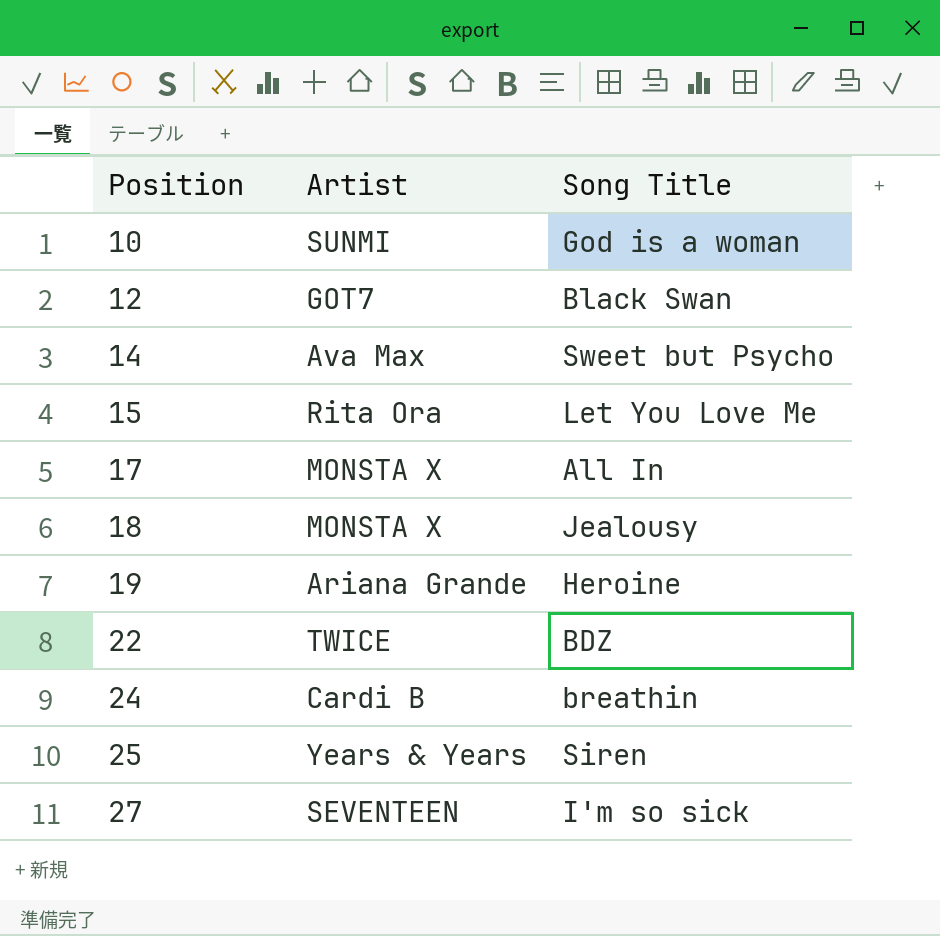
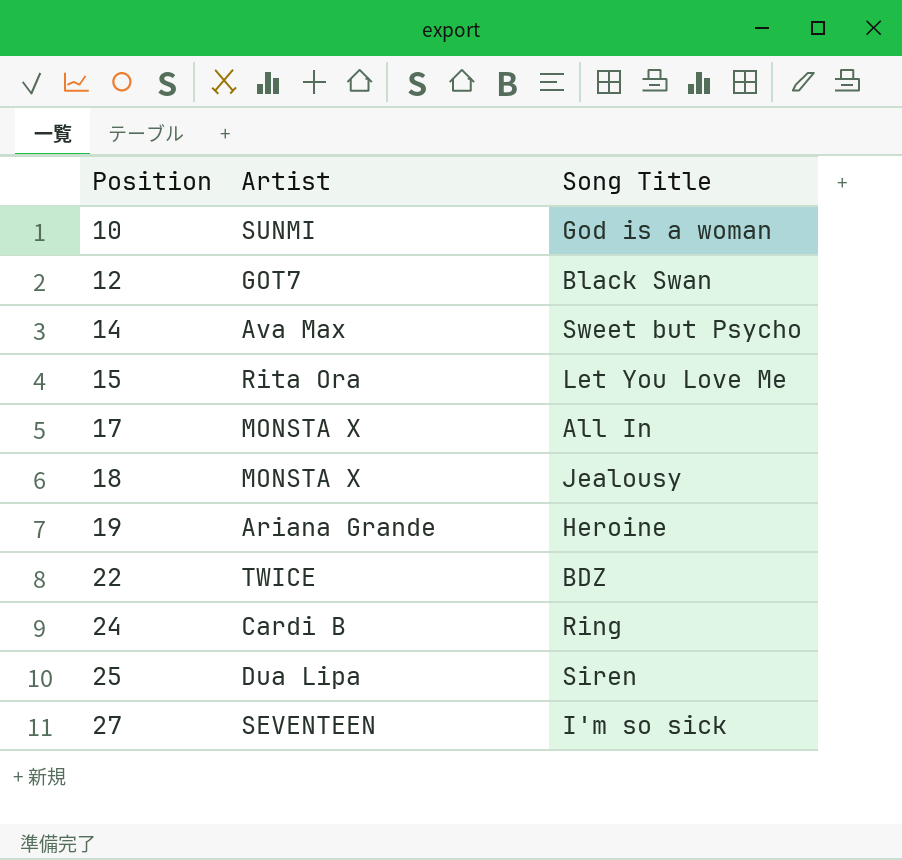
24 | Song Title: breathin -> Ring
25 | Artist: Years & Years -> Dua Lipa

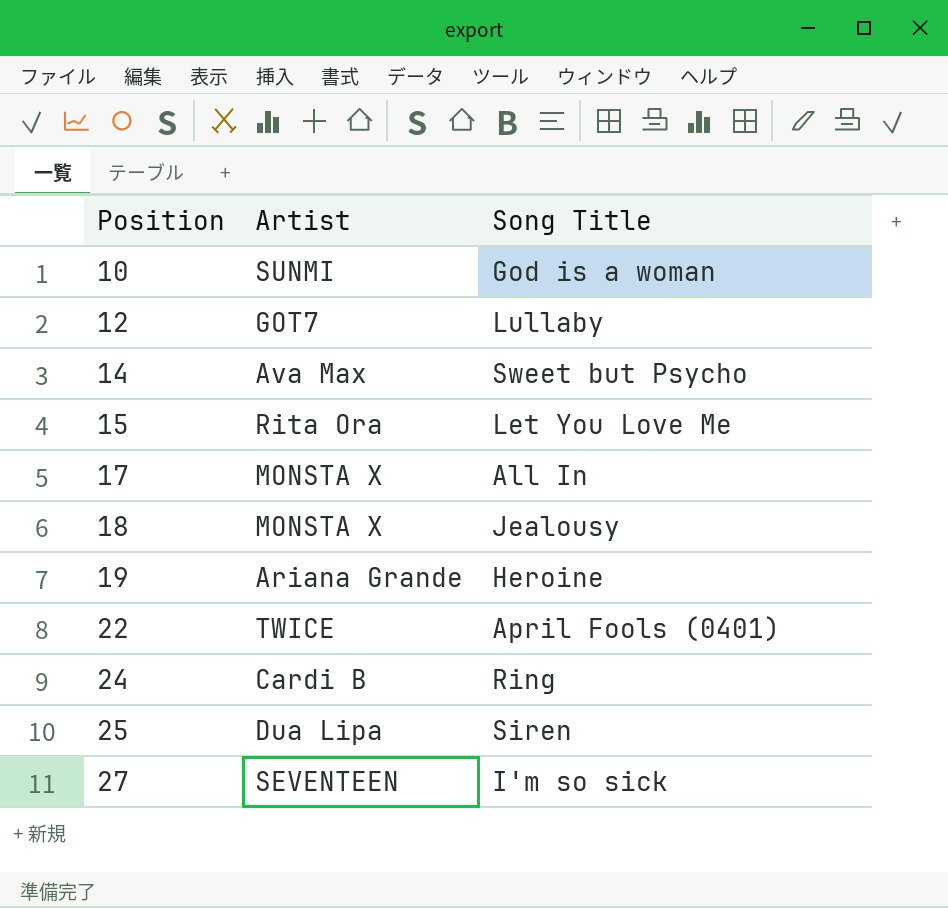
12 | Song Title: Black Swan -> Lullaby
22 | Song Title: BDZ -> April Fools (0401)

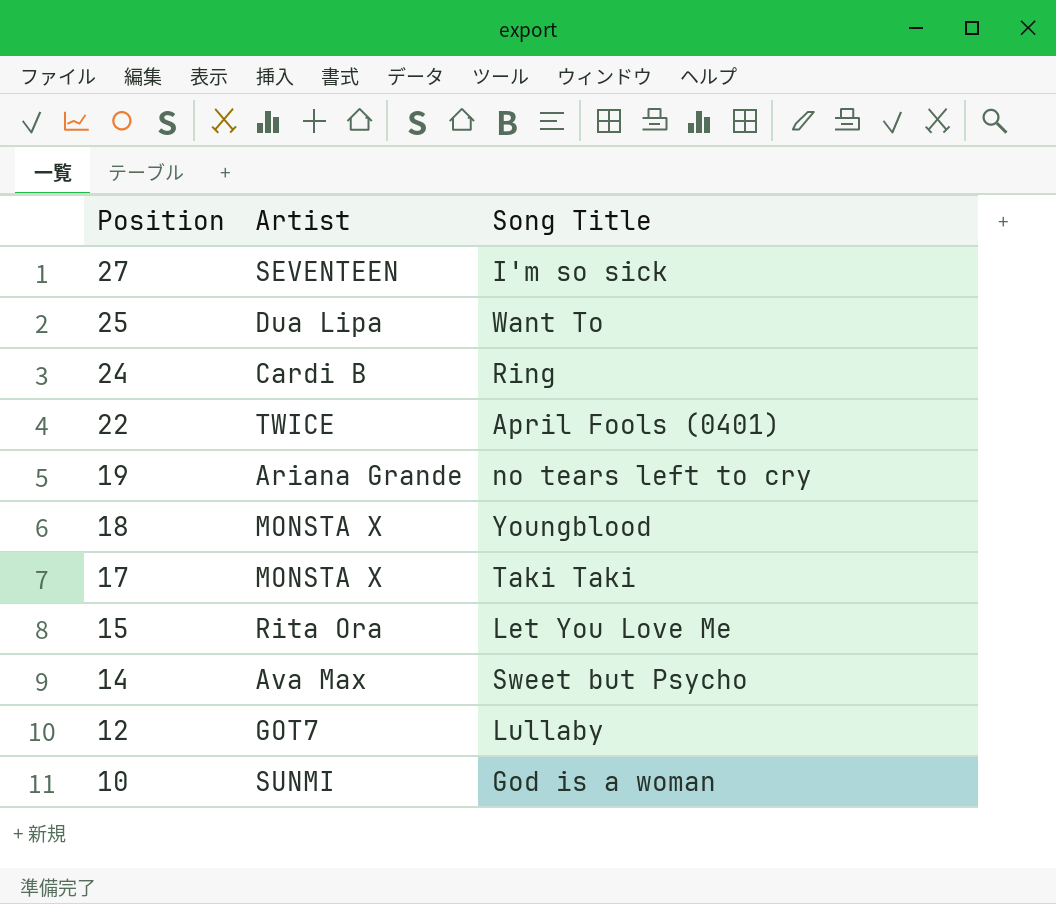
row order: Position ascending -> Position descending
25 | Song Title: Siren -> Want To
19 | Song Title: Heroine -> no tears left to cry
18 | Song Title: Jealousy -> Youngblood
17 | Song Title: All In -> Taki Taki

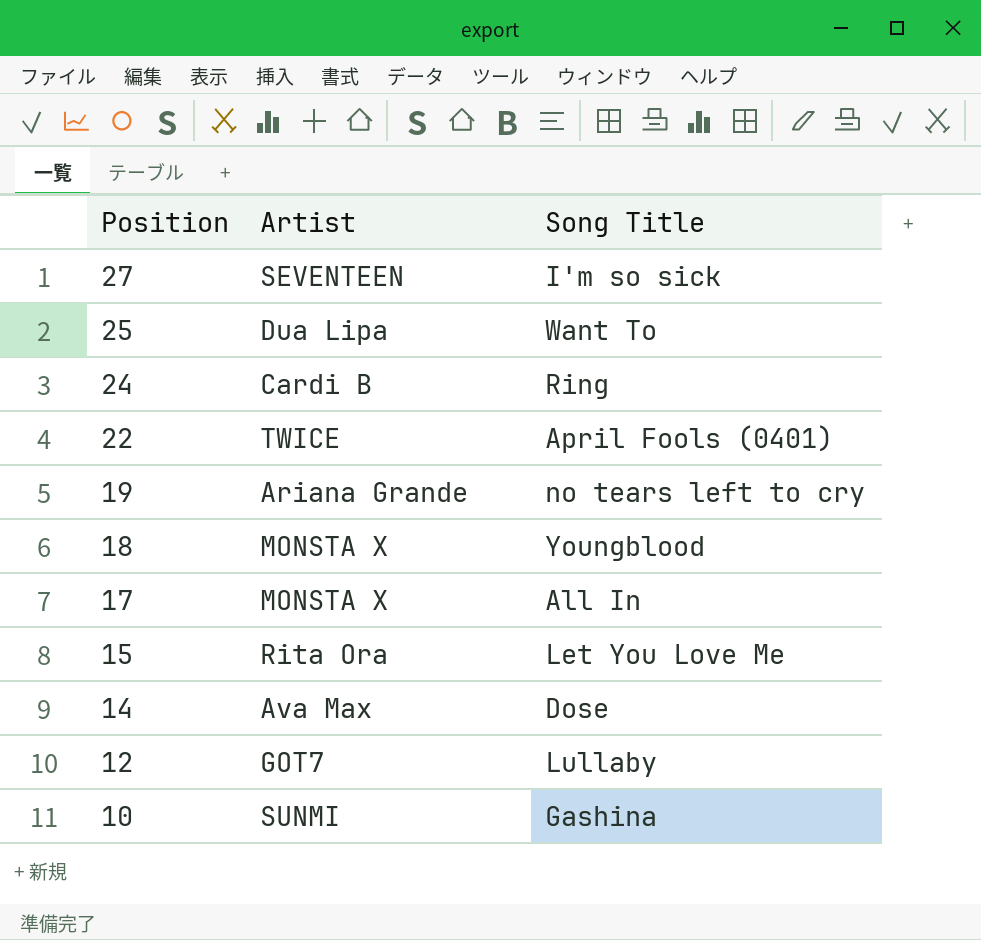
17 | Song Title: Taki Taki -> All In
14 | Song Title: Sweet but Psycho -> Dose
10 | Song Title: God is a woman -> Gashina

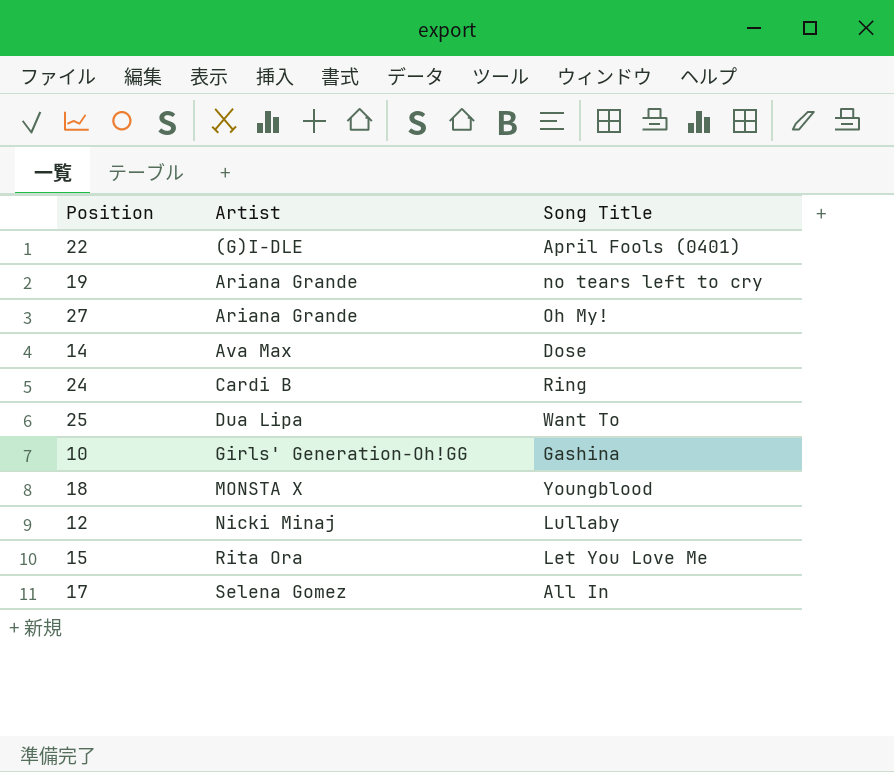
row order: Position descending -> Artist ascending
22 | Artist: TWICE -> (G)I-DLE
27 | Artist: SEVENTEEN -> Ariana Grande
27 | Song Title: I'm so sick -> Oh My!
10 | Artist: SUNMI -> Girls' Generation-Oh!GG
12 | Artist: GOT7 -> Nicki Minaj
17 | Artist: MONSTA X -> Selena Gomez

